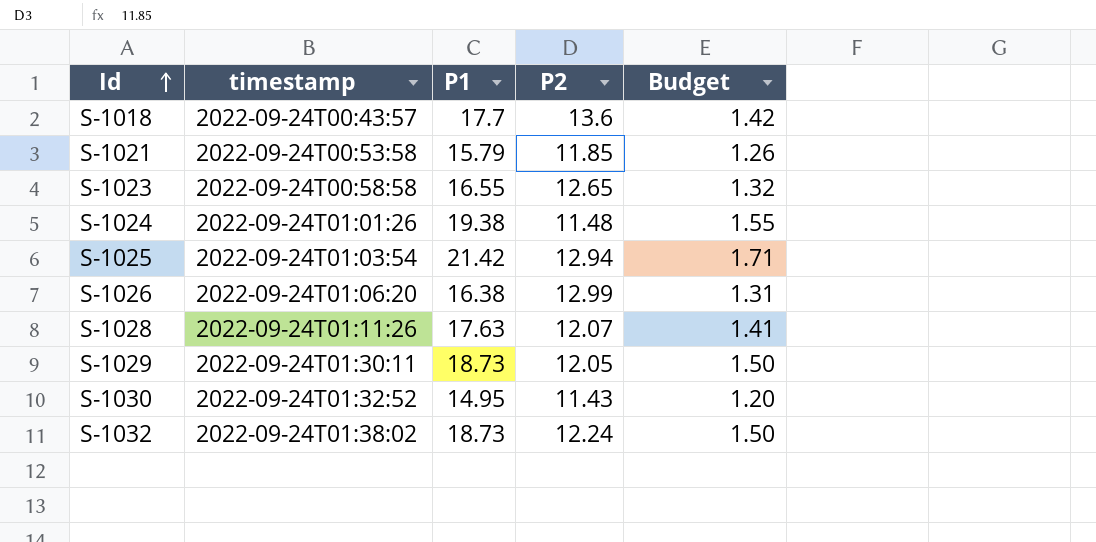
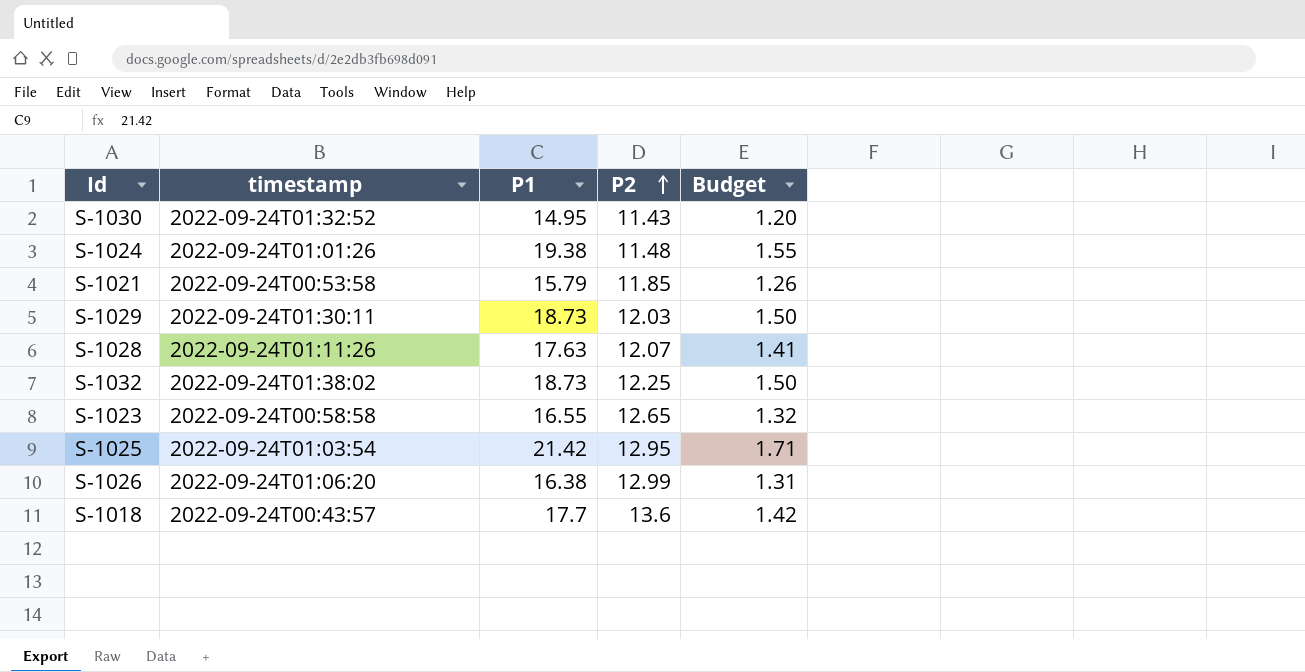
row order: Id ascending -> P2 ascending
S-1029 | P2: 12.05 -> 12.03
S-1032 | P2: 12.24 -> 12.25
S-1025 | P2: 12.94 -> 12.95

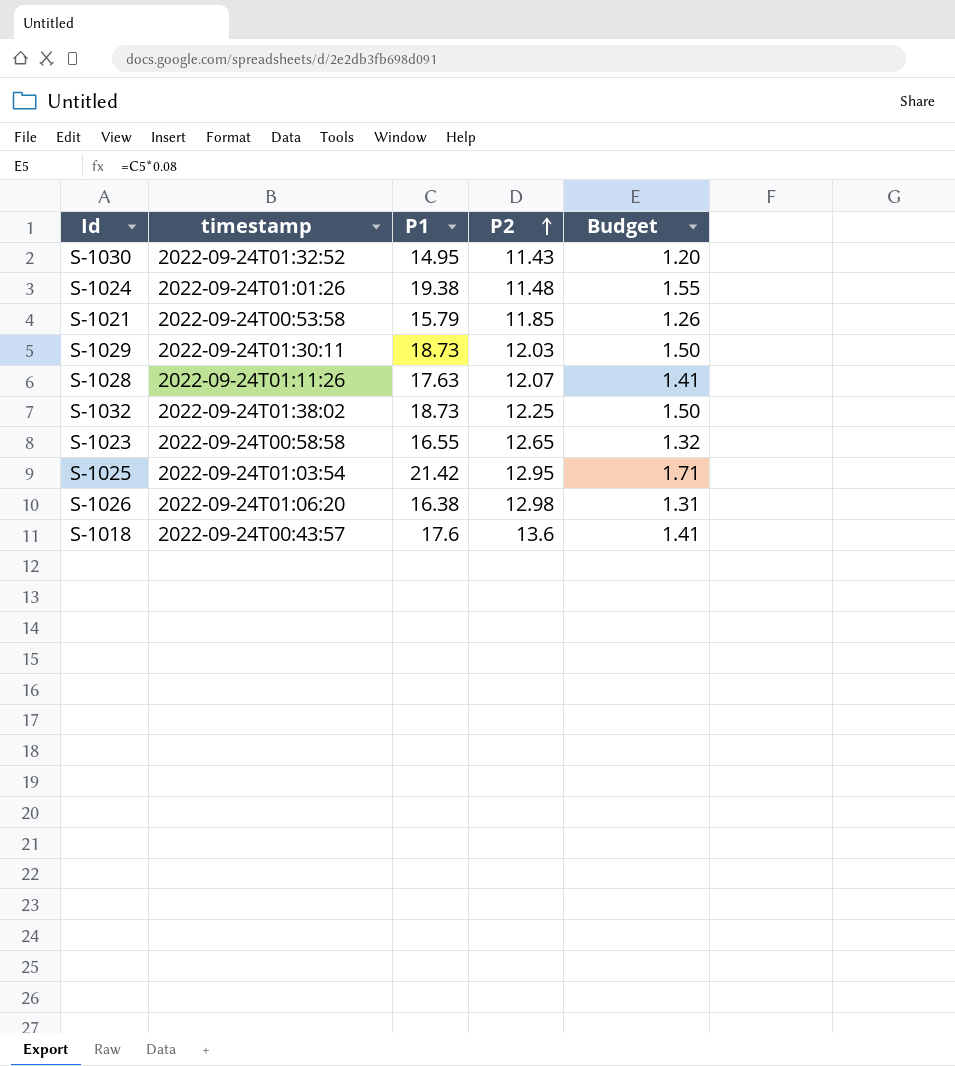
S-1026 | P2: 12.99 -> 12.98
S-1018 | P1: 17.7 -> 17.6
S-1018 | Budget: 1.42 -> 1.41

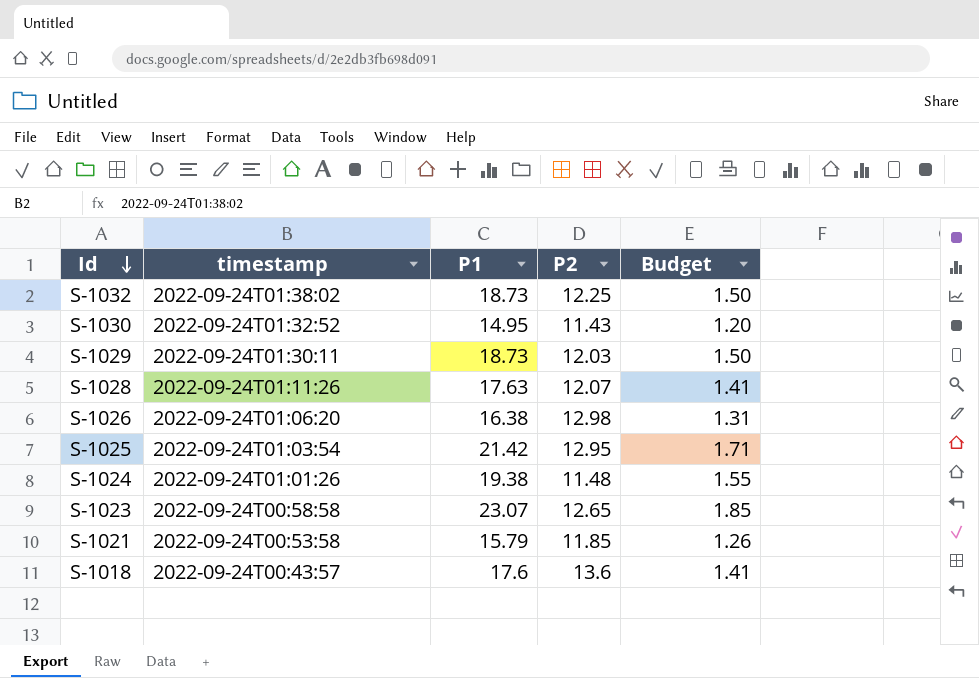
row order: P2 ascending -> Id descending
S-1023 | P1: 16.55 -> 23.07
S-1023 | Budget: 1.32 -> 1.85

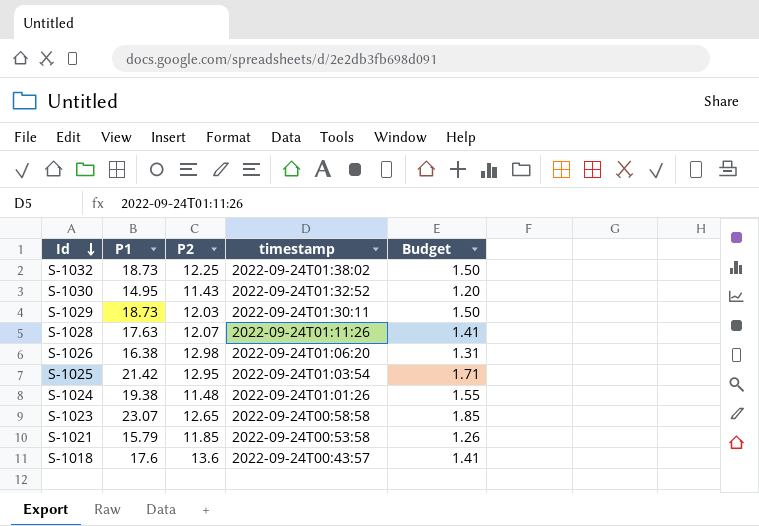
column timestamp | position: 2 -> 4

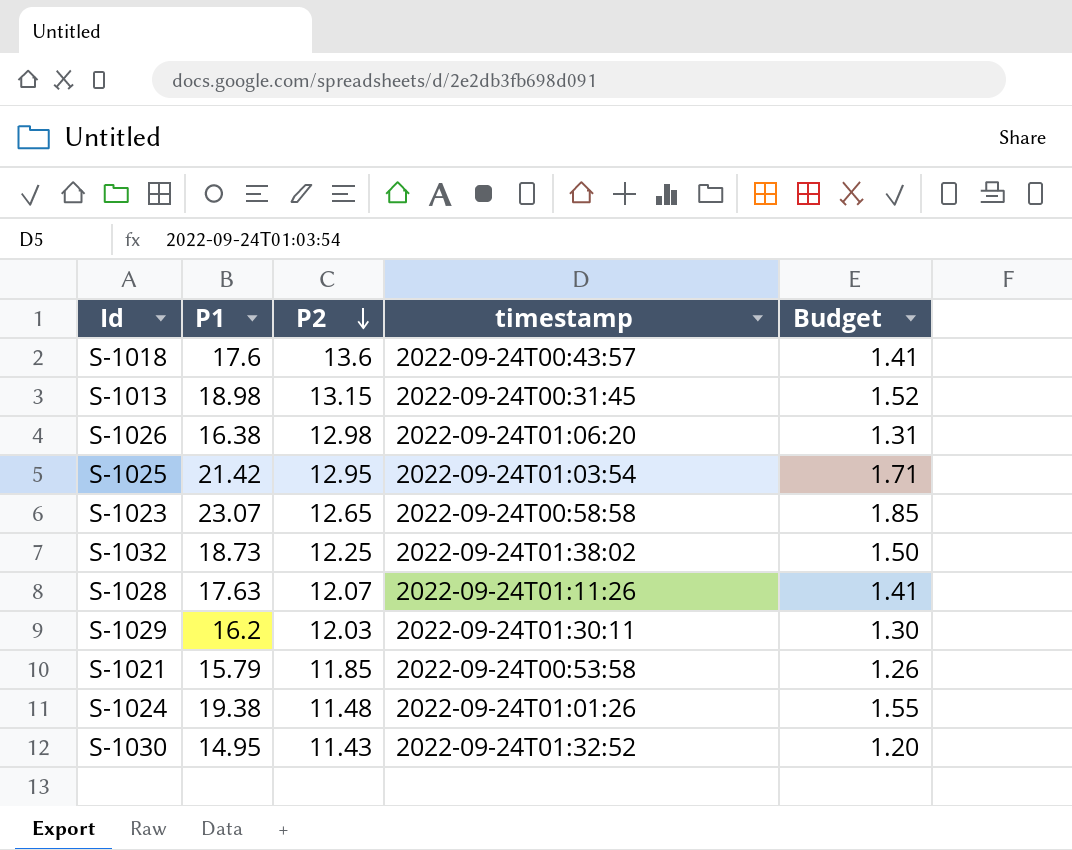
row order: Id descending -> P2 descending
row S-1013: none -> 18.98 | 13.15 | 2022-09-24T00:31:45 | 1.52
S-1029 | P1: 18.73 -> 16.2
S-1029 | Budget: 1.50 -> 1.30

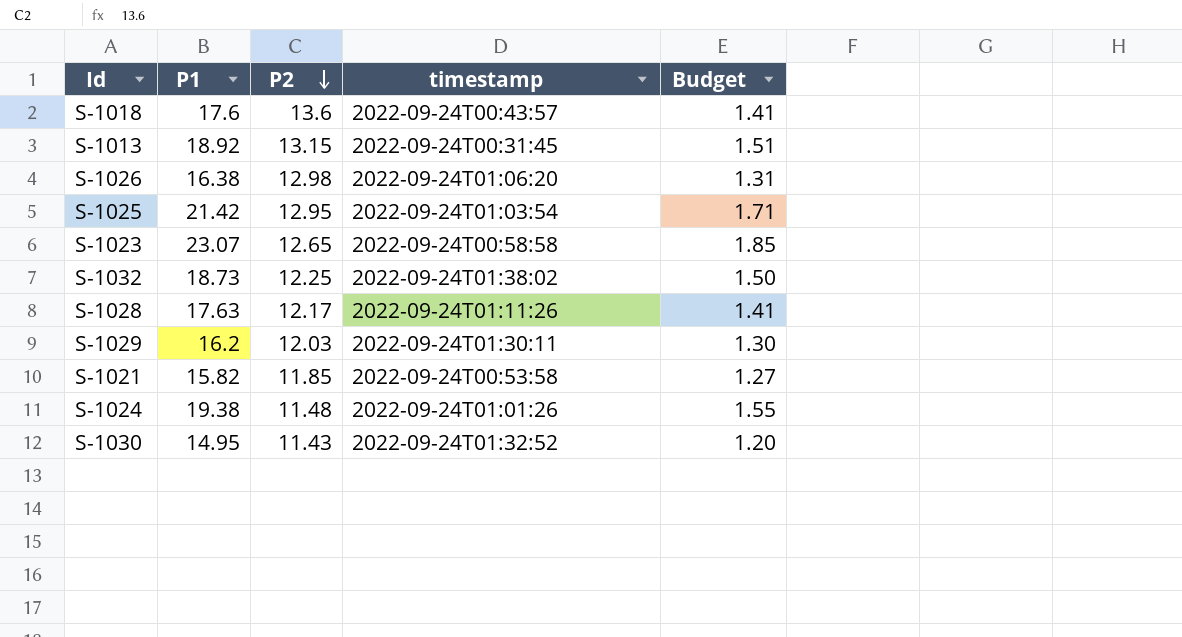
S-1013 | P1: 18.98 -> 18.92
S-1013 | Budget: 1.52 -> 1.51
S-1028 | P2: 12.07 -> 12.17
S-1021 | P1: 15.79 -> 15.82
S-1021 | Budget: 1.26 -> 1.27

